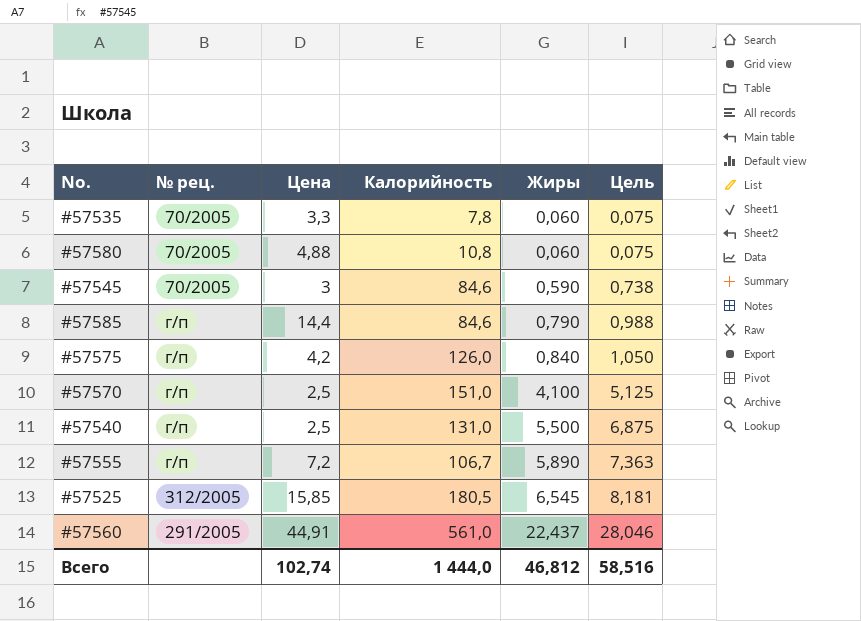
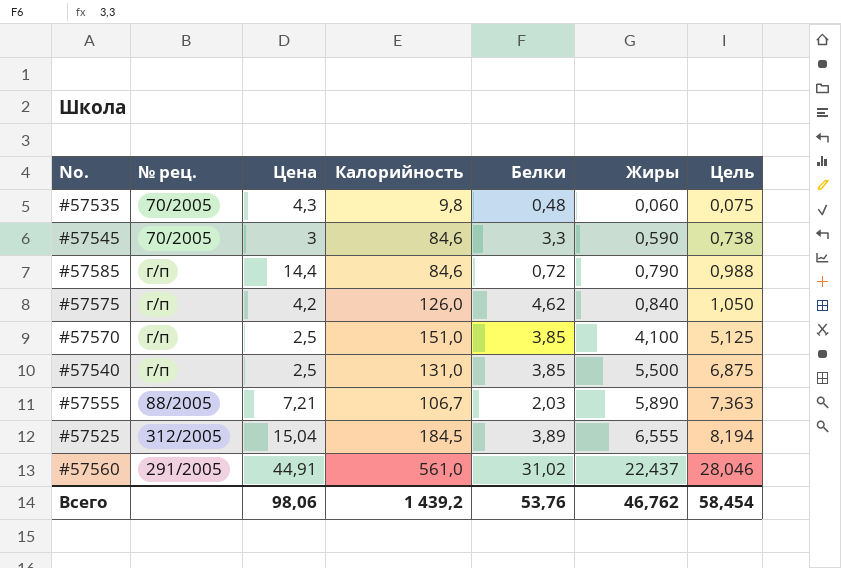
column Белки | position: none -> 5
row #57580: 70/2005 | 4,88 | 10,8 | 0,060 | 0,075 -> none
#57535 | Цена: 3,3 -> 4,3
#57535 | Калорийность: 7,8 -> 9,8
#57555 | № рец.: г/п -> 88/2005
#57555 | Цена: 7,2 -> 7,21
#57525 | Цена: 15,85 -> 15,04
#57525 | Калорийность: 180,5 -> 184,5
#57525 | Жиры: 6,545 -> 6,555
#57525 | Цель: 8,181 -> 8,194
Всего | Цена: 102,74 -> 98,06
Всего | Калорийность: 1 444,0 -> 1 439,2
Всего | Жиры: 46,812 -> 46,762
Всего | Цель: 58,516 -> 58,454

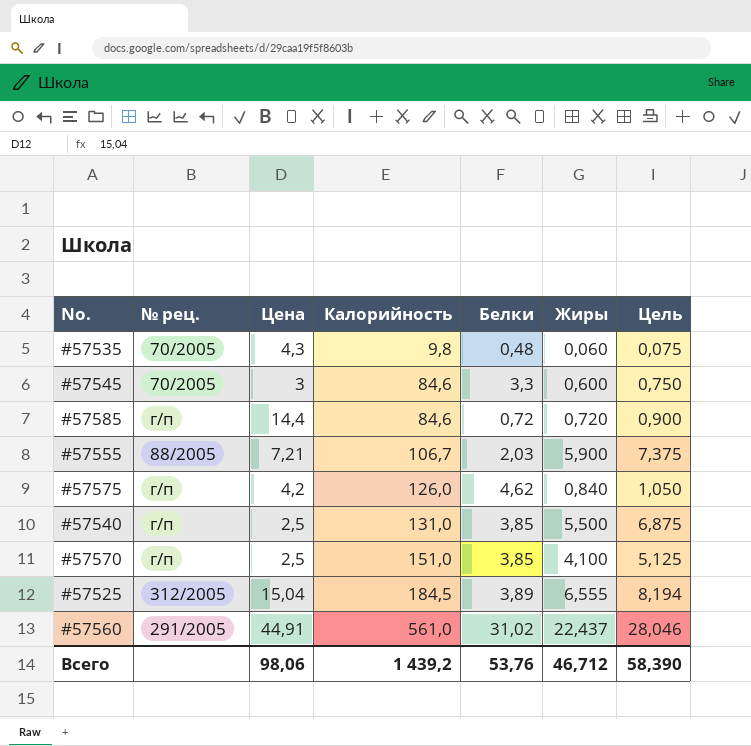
row order: Жиры ascending -> Калорийность ascending
#57545 | Жиры: 0,590 -> 0,600
#57545 | Цель: 0,738 -> 0,750
#57585 | Жиры: 0,790 -> 0,720
#57585 | Цель: 0,988 -> 0,900
#57555 | Жиры: 5,890 -> 5,900
#57555 | Цель: 7,363 -> 7,375
Всего | Жиры: 46,762 -> 46,712
Всего | Цель: 58,454 -> 58,390

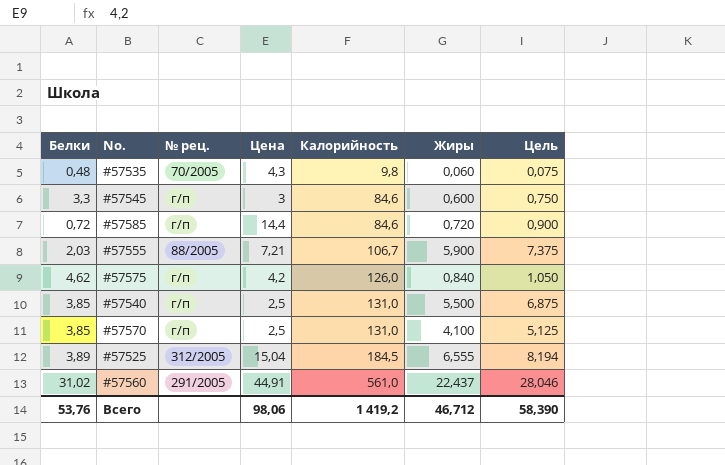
column Белки | position: 5 -> 1
#57545 | № рец.: 70/2005 -> г/п
#57570 | Калорийность: 151,0 -> 131,0
Всего | Калорийность: 1 439,2 -> 1 419,2

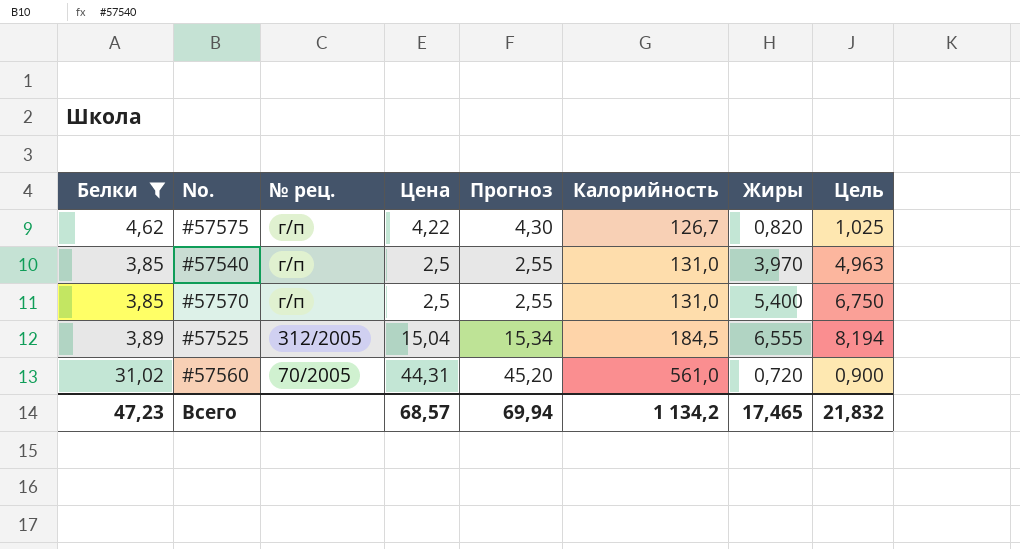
filter: none -> Белки >= 3,85
column Прогноз | formula: none -> [Цена] * 1,02
#57575 | Цена: 4,2 -> 4,22
#57575 | Калорийность: 126,0 -> 126,7
#57575 | Жиры: 0,840 -> 0,820
#57575 | Цель: 1,050 -> 1,025
#57540 | Жиры: 5,500 -> 3,970
#57540 | Цель: 6,875 -> 4,963
#57570 | Жиры: 4,100 -> 5,400
#57570 | Цель: 5,125 -> 6,750
#57560 | № рец.: 291/2005 -> 70/2005
#57560 | Цена: 44,91 -> 44,31
#57560 | Жиры: 22,437 -> 0,720
#57560 | Цель: 28,046 -> 0,900
Всего | Белки: 53,76 -> 47,23
Всего | Цена: 98,06 -> 68,57
Всего | Калорийность: 1 419,2 -> 1 134,2
Всего | Жиры: 46,712 -> 17,465
Всего | Цель: 58,390 -> 21,832

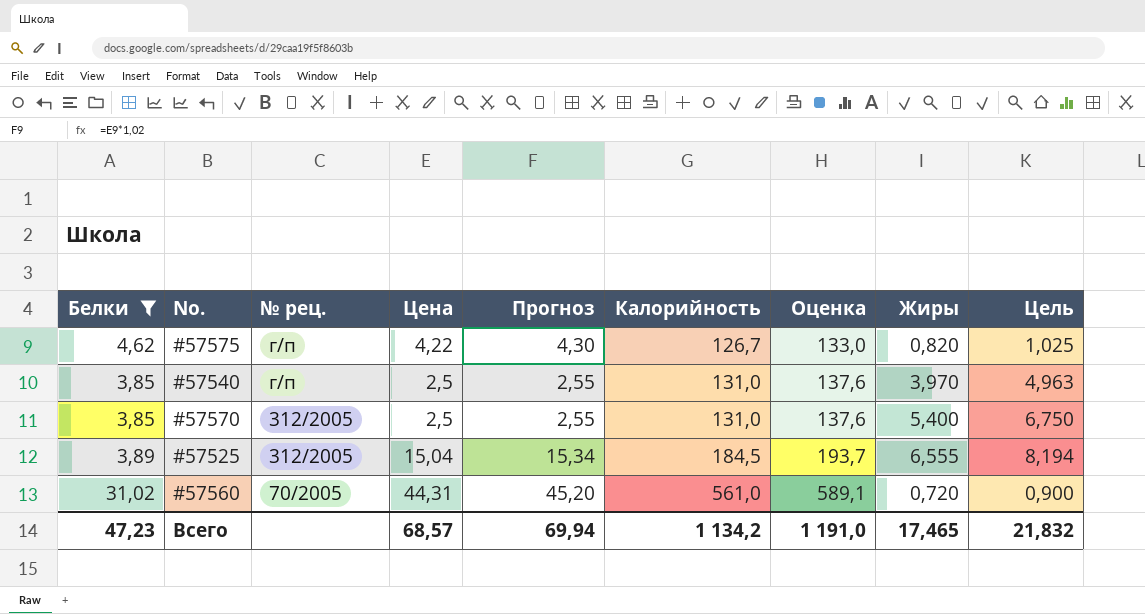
column Оценка | formula: none -> [Калорийность] * 1,05
#57570 | № рец.: г/п -> 312/2005

